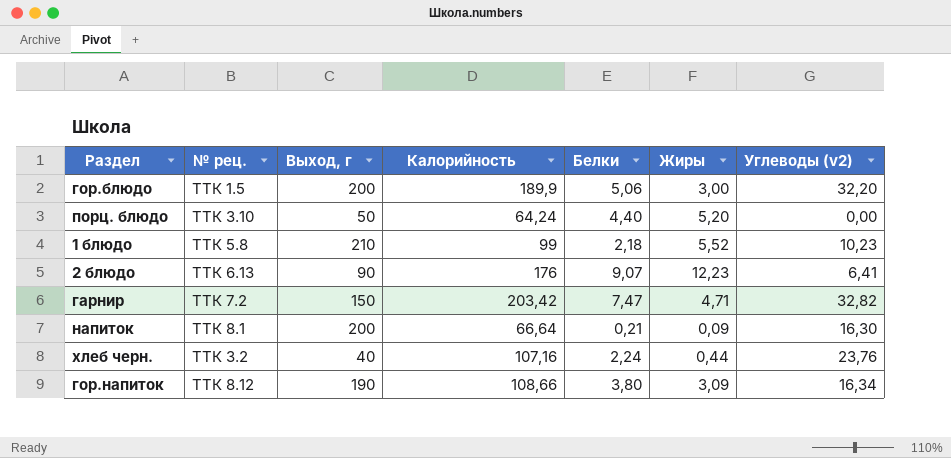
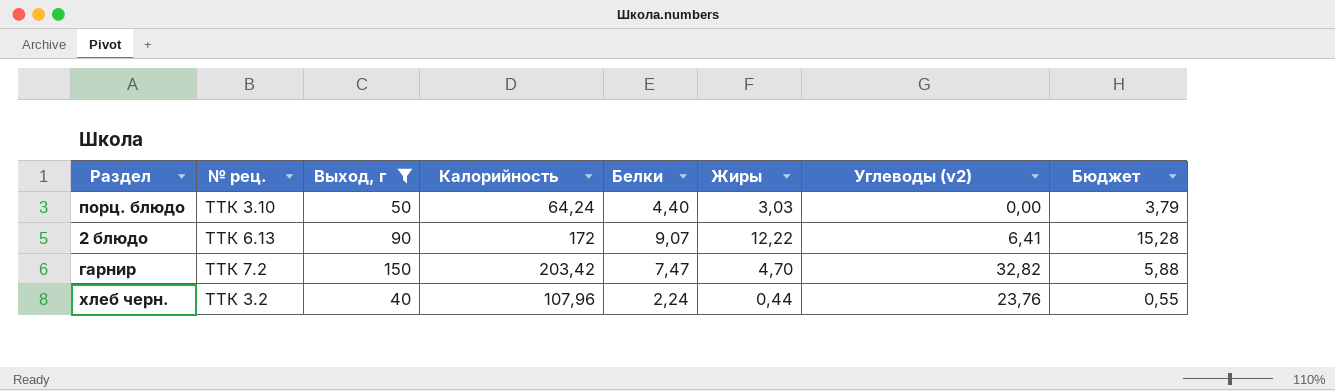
filter: none -> Выход, г <= 150
column Бюджет | formula: none -> [Жиры] * 1,25
порц. блюдо | Жиры: 5,20 -> 3,03
2 блюдо | Калорийность: 176 -> 172
2 блюдо | Жиры: 12,23 -> 12,22
гарнир | Жиры: 4,71 -> 4,70
хлеб черн. | Калорийность: 107,16 -> 107,96

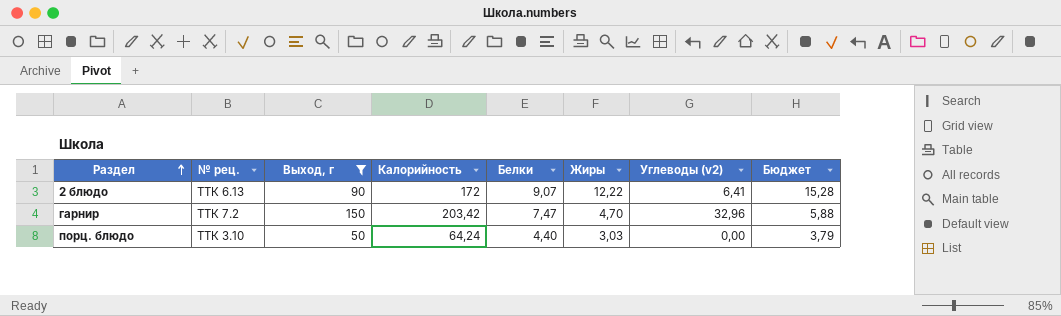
row order: none -> Раздел ascending
row хлеб черн.: ТТК 3.2 | 40 | 107,96 | 2,24 | 0,44 | 23,76 | 0,55 -> none
гарнир | Углеводы (v2): 32,82 -> 32,96

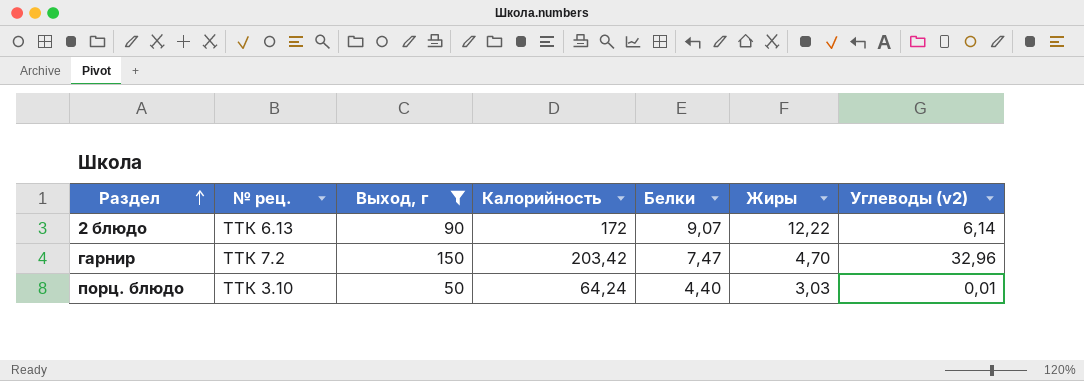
column Бюджет | formula: [Жиры] * 1,25 -> none
2 блюдо | Углеводы (v2): 6,41 -> 6,14
порц. блюдо | Углеводы (v2): 0,00 -> 0,01

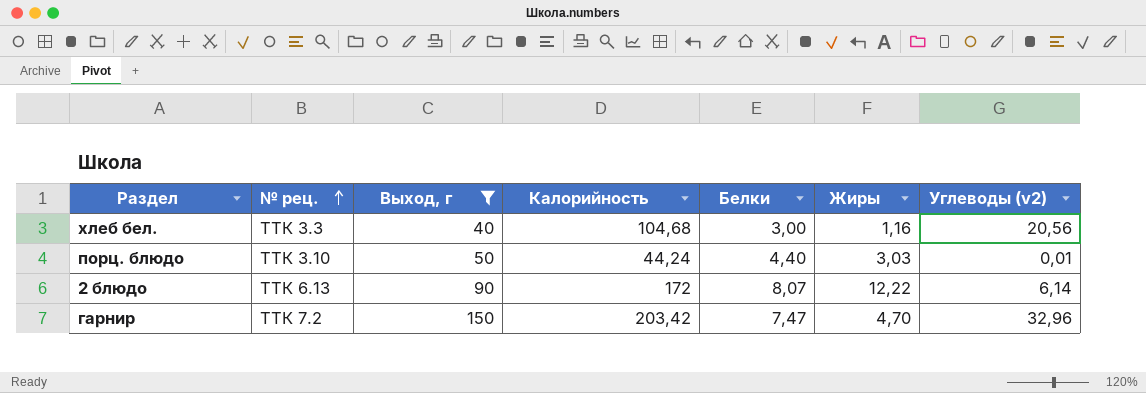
row order: Раздел ascending -> № рец. ascending
row хлеб бел.: none -> ТТК 3.3 | 40 | 104,68 | 3,00 | 1,16 | 20,56
порц. блюдо | Калорийность: 64,24 -> 44,24
2 блюдо | Белки: 9,07 -> 8,07

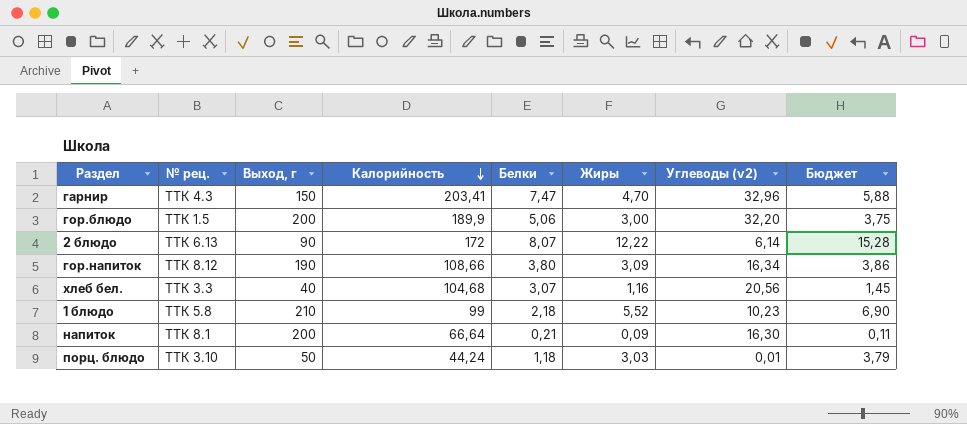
filter: Выход, г <= 150 -> none
row order: № рец. ascending -> Калорийность descending
column Бюджет | formula: none -> [Жиры] * 1,25
гарнир | № рец.: ТТК 7.2 -> ТТК 4.3
гарнир | Калорийность: 203,42 -> 203,41
хлеб бел. | Белки: 3,00 -> 3,07
порц. блюдо | Белки: 4,40 -> 1,18

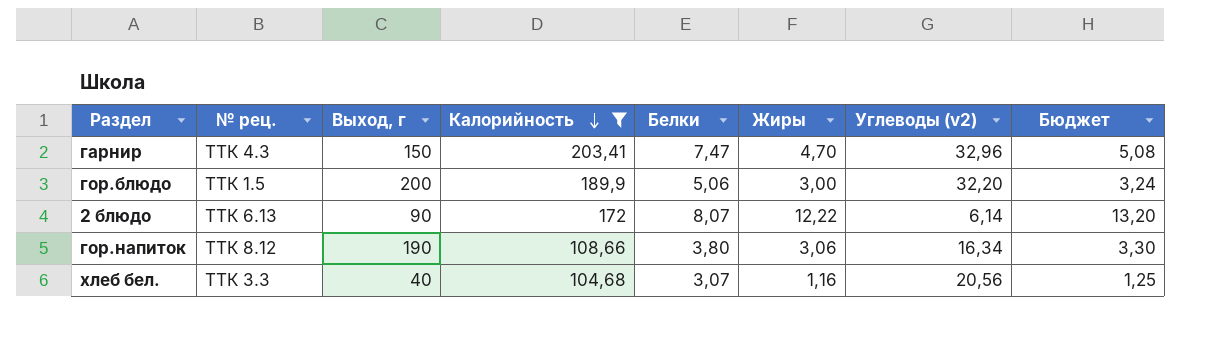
filter: none -> Калорийность >= 104,68
column Бюджет | formula: [Жиры] * 1,25 -> [Жиры] * 1,08
гор.напиток | Жиры: 3,09 -> 3,06

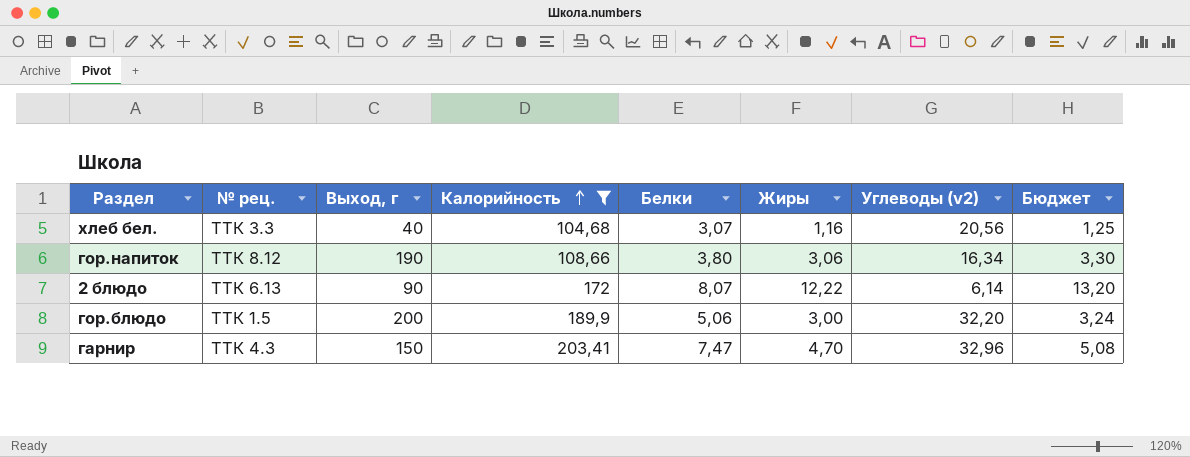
row order: Калорийность descending -> Калорийность ascending

